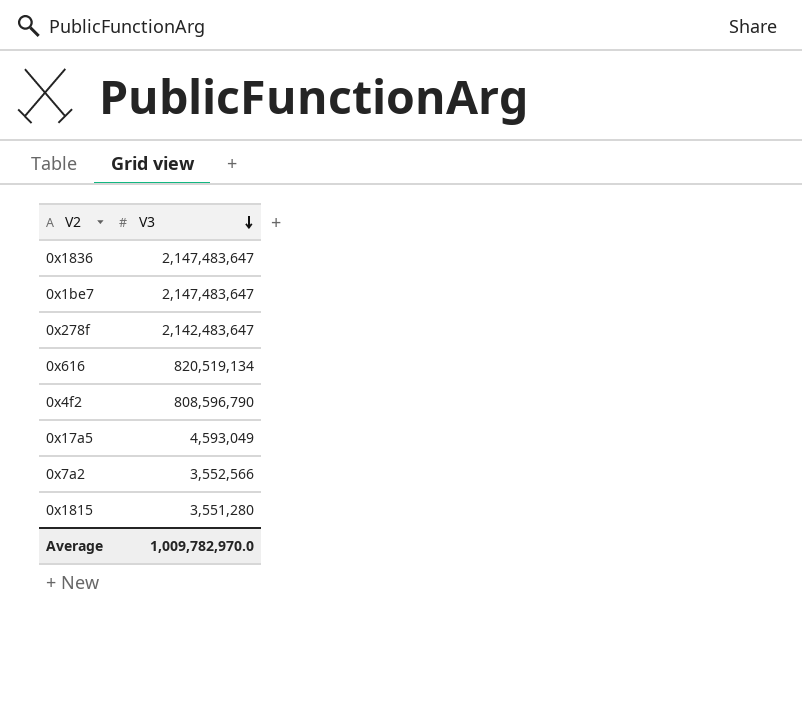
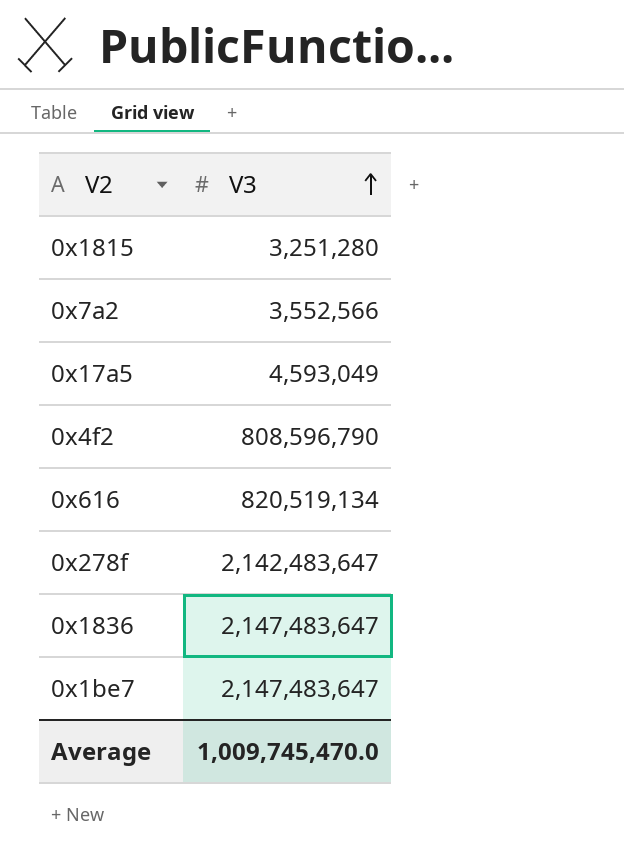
row order: V3 descending -> V3 ascending
0x1815 | V3: 3,551,280 -> 3,251,280
Average | V3: 1,009,782,970.0 -> 1,009,745,470.0

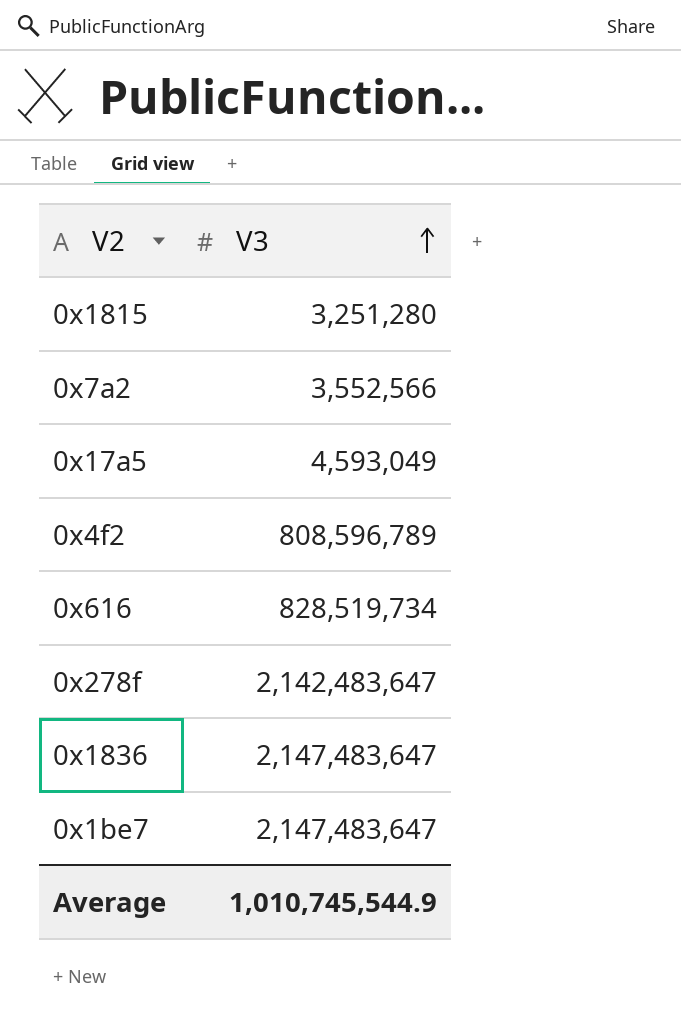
0x4f2 | V3: 808,596,790 -> 808,596,789
0x616 | V3: 820,519,134 -> 828,519,734
Average | V3: 1,009,745,470.0 -> 1,010,745,544.9

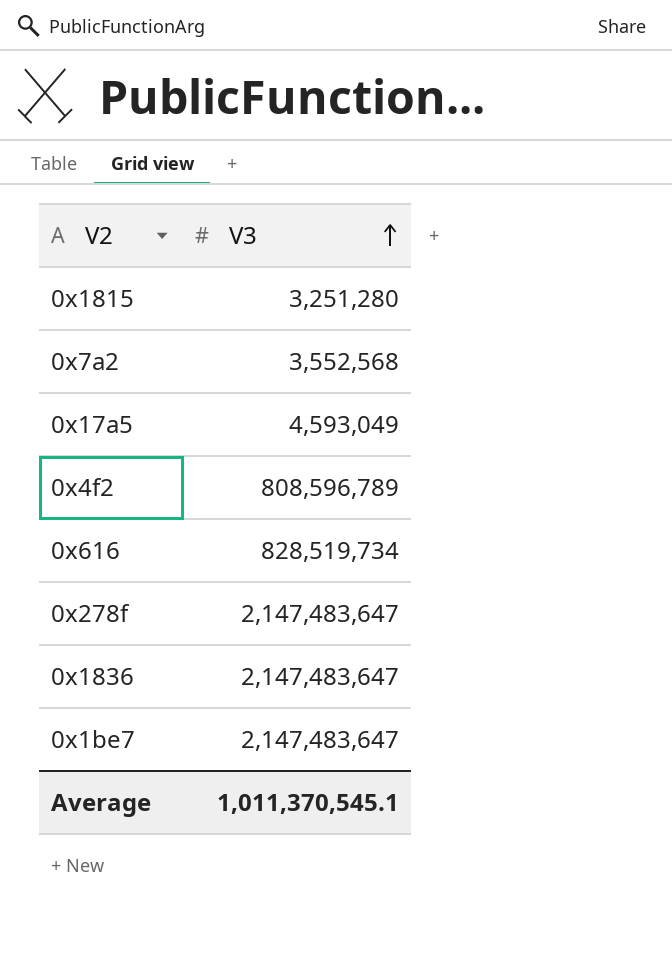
0x7a2 | V3: 3,552,566 -> 3,552,568
0x278f | V3: 2,142,483,647 -> 2,147,483,647
Average | V3: 1,010,745,544.9 -> 1,011,370,545.1

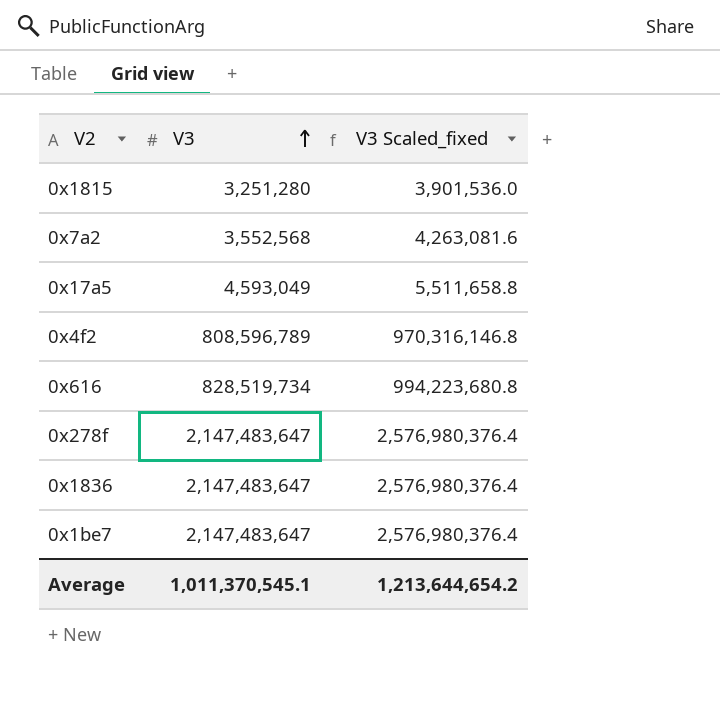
column V3 Scaled_fixed | formula: none -> [V3] * 1.2

